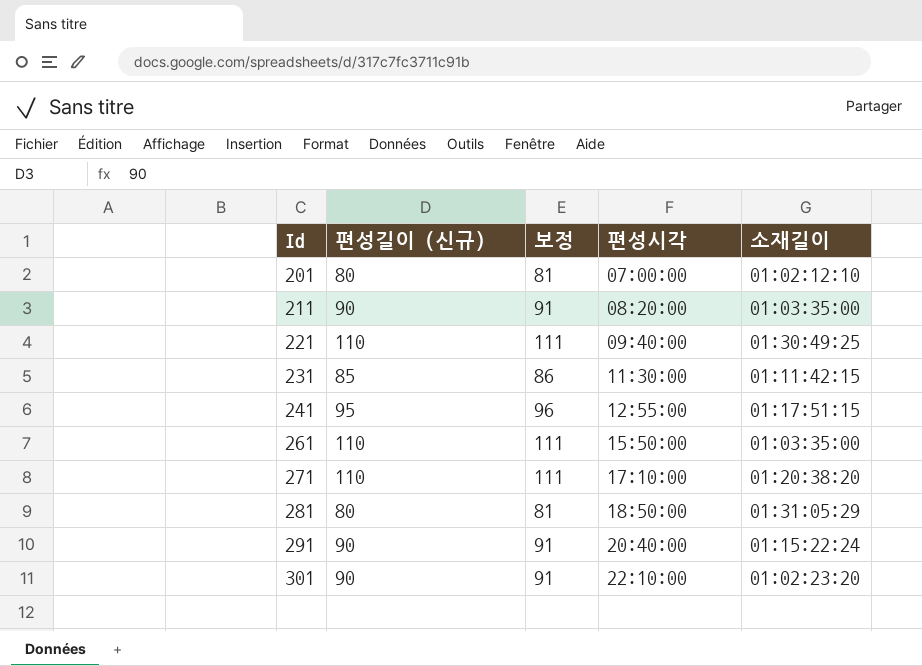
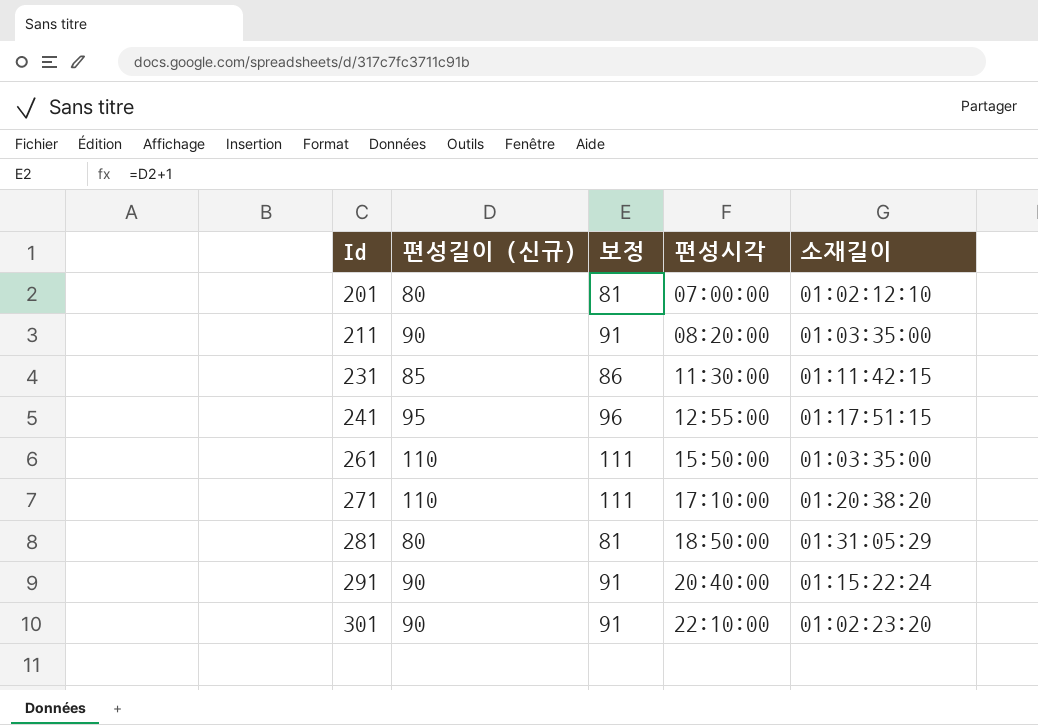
row 221: 110 | 111 | 09:40:00 | 01:30:49:25 -> none

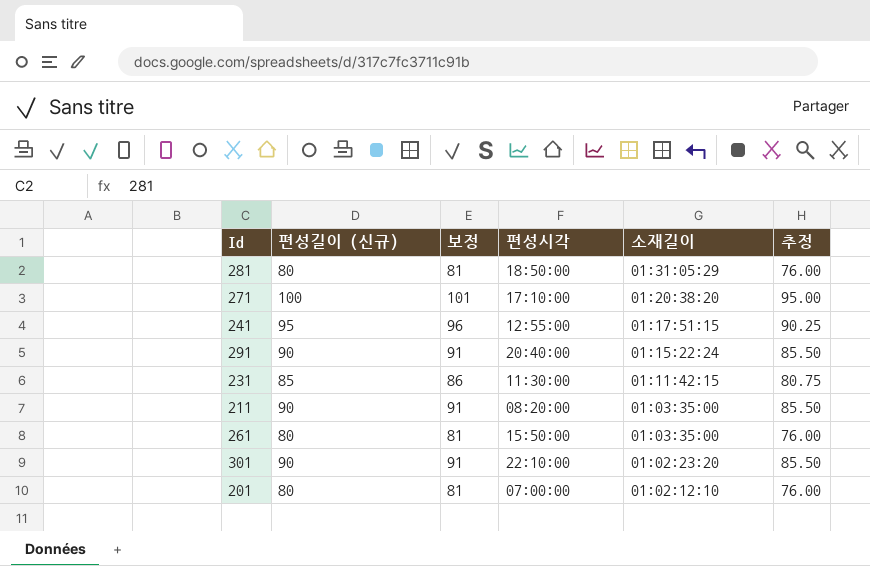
row order: Id ascending -> 소재길이 descending
column 추정 | formula: none -> [편성길이 (신규)] * 0.95
271 | 편성길이 (신규): 110 -> 100
271 | 보정: 111 -> 101
261 | 편성길이 (신규): 110 -> 80
261 | 보정: 111 -> 81

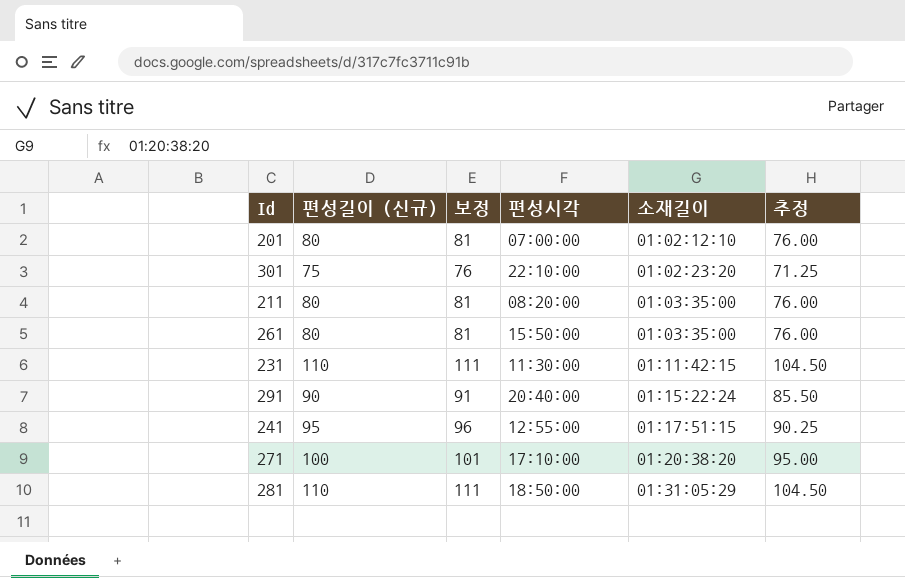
row order: 소재길이 descending -> 소재길이 ascending
301 | 편성길이 (신규): 90 -> 75
301 | 보정: 91 -> 76
301 | 추정: 85.50 -> 71.25
211 | 편성길이 (신규): 90 -> 80
211 | 보정: 91 -> 81
211 | 추정: 85.50 -> 76.00
231 | 편성길이 (신규): 85 -> 110
231 | 보정: 86 -> 111
231 | 추정: 80.75 -> 104.50
281 | 편성길이 (신규): 80 -> 110
281 | 보정: 81 -> 111
281 | 추정: 76.00 -> 104.50

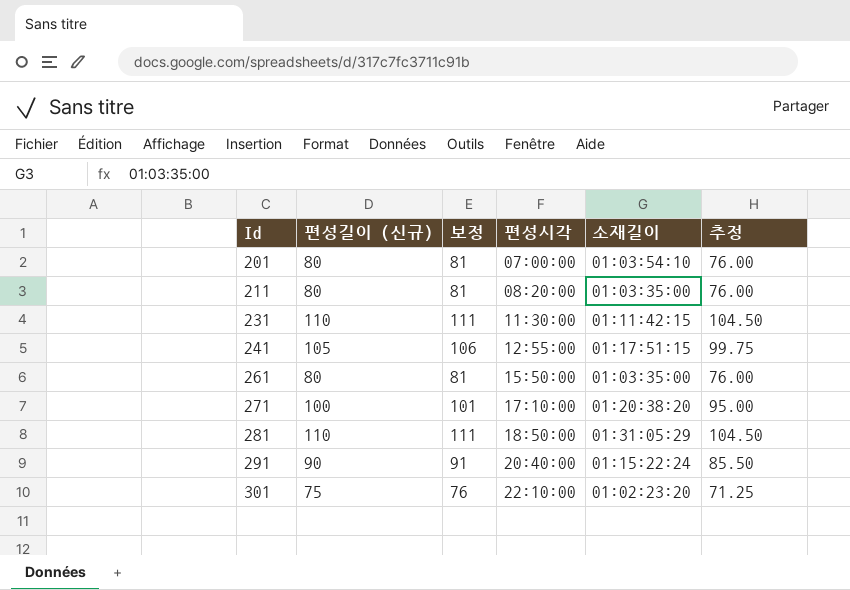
row order: 소재길이 ascending -> Id ascending
201 | 소재길이: 01:02:12:10 -> 01:03:54:10
241 | 편성길이 (신규): 95 -> 105
241 | 보정: 96 -> 106
241 | 추정: 90.25 -> 99.75

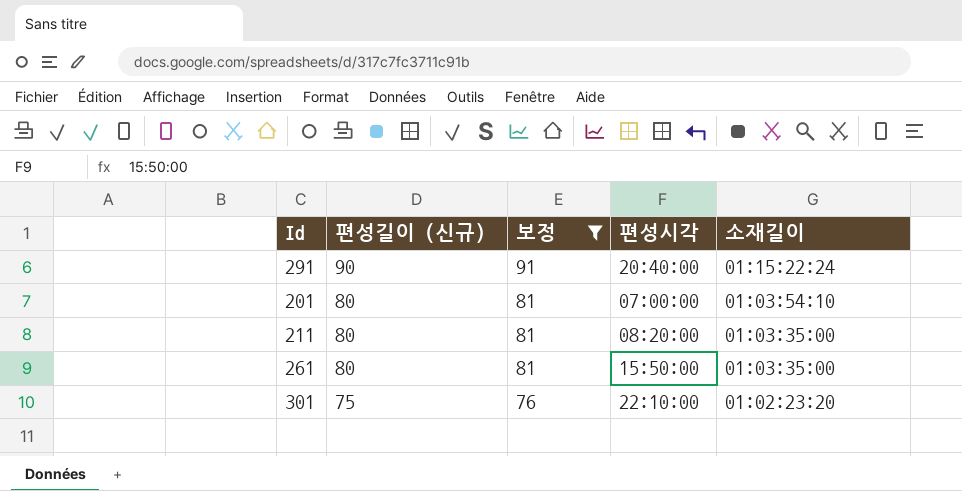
filter: none -> 보정 <= 91
row order: Id ascending -> 편성길이 (신규) descending
column 추정 | formula: [편성길이 (신규)] * 0.95 -> none

